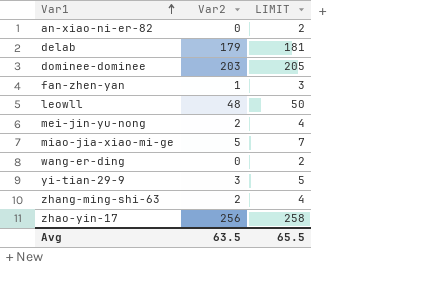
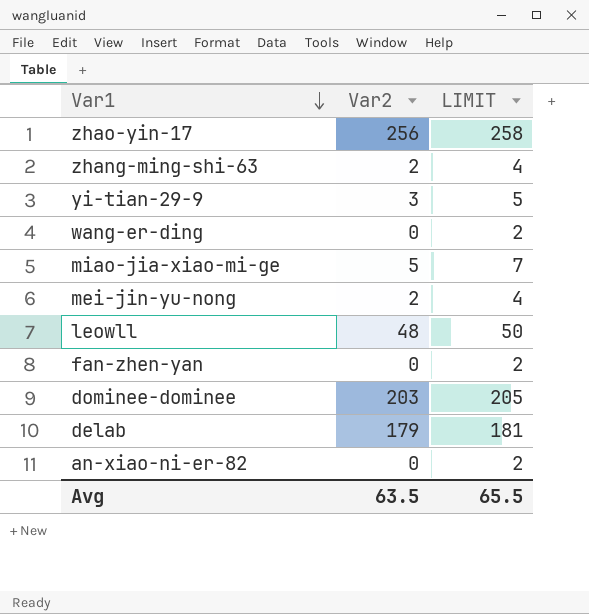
row order: Var1 ascending -> Var1 descending
fan-zhen-yan | Var2: 1 -> 0
fan-zhen-yan | LIMIT: 3 -> 2

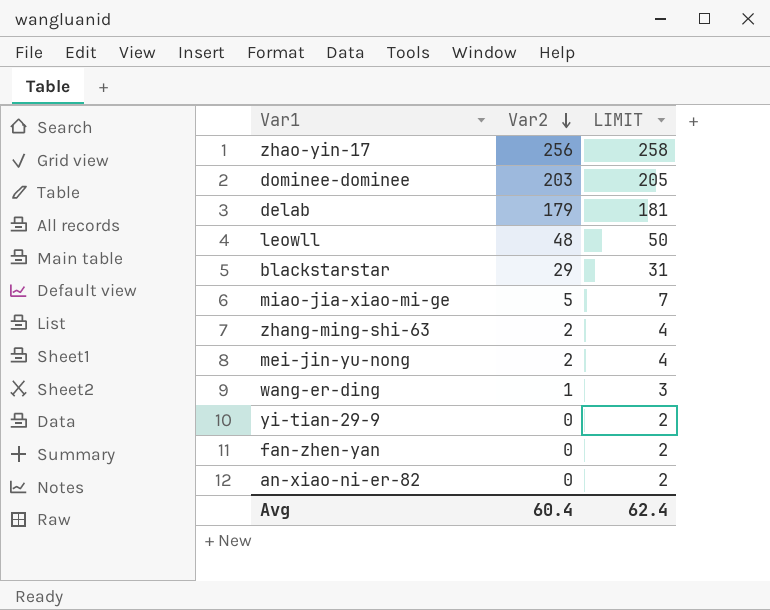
row order: Var1 descending -> Var2 descending
row blackstarstar: none -> 29 | 31
wang-er-ding | Var2: 0 -> 1
wang-er-ding | LIMIT: 2 -> 3
yi-tian-29-9 | Var2: 3 -> 0
yi-tian-29-9 | LIMIT: 5 -> 2
Avg | Var2: 63.5 -> 60.4
Avg | LIMIT: 65.5 -> 62.4

